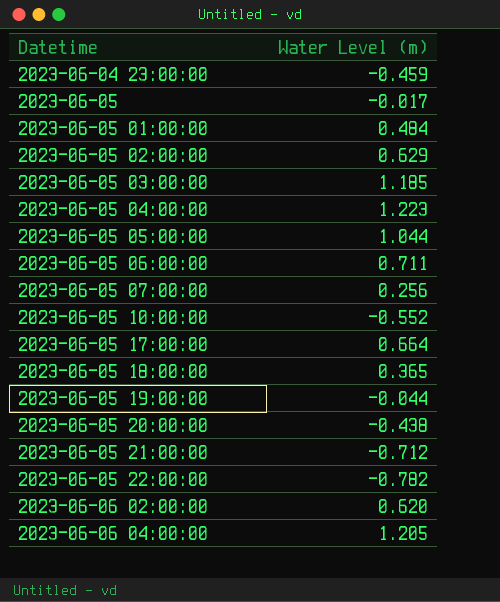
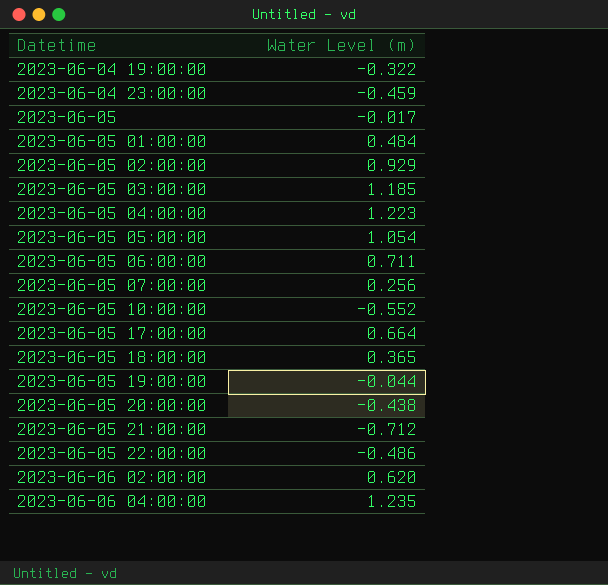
row 2023-06-04 19:00:00: none -> -0.322
2023-06-05 02:00:00 | Water Level (m): 0.629 -> 0.929
2023-06-05 05:00:00 | Water Level (m): 1.044 -> 1.054
2023-06-05 22:00:00 | Water Level (m): -0.782 -> -0.486
2023-06-06 04:00:00 | Water Level (m): 1.205 -> 1.235

